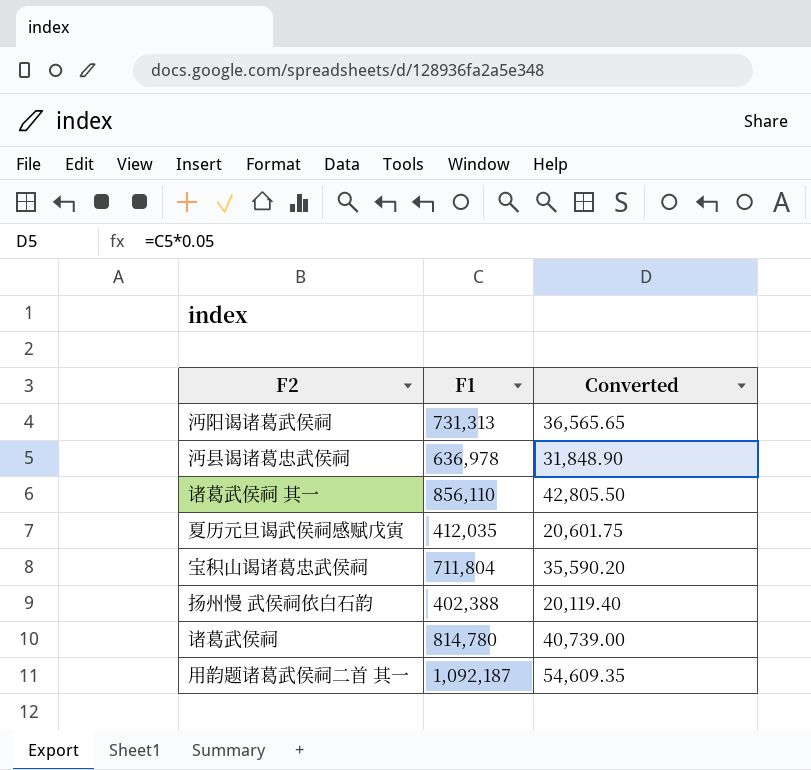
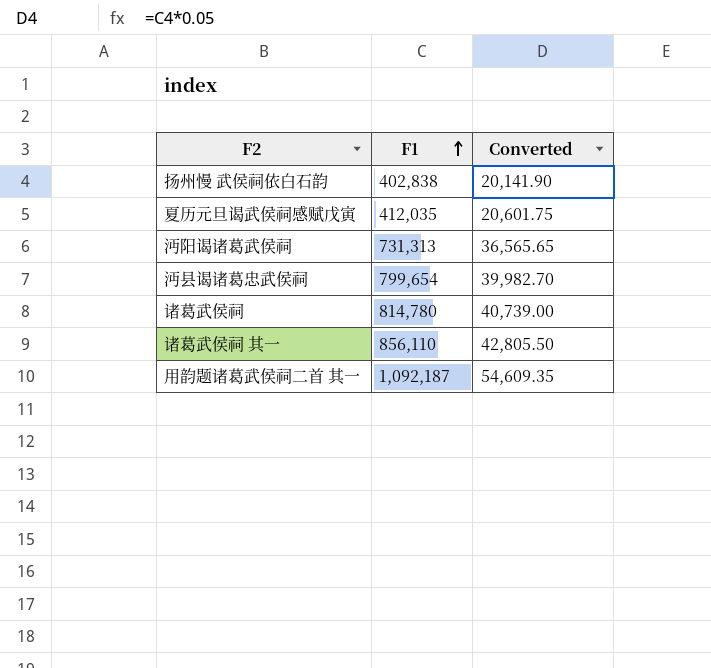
row order: none -> F1 ascending
row 宝积山谒诸葛忠武侯祠: 711,804 | 35,590.20 -> none
扬州慢 武侯祠依白石韵 | F1: 402,388 -> 402,838
扬州慢 武侯祠依白石韵 | Converted: 20,119.40 -> 20,141.90
沔县谒诸葛忠武侯祠 | F1: 636,978 -> 799,654
沔县谒诸葛忠武侯祠 | Converted: 31,848.90 -> 39,982.70

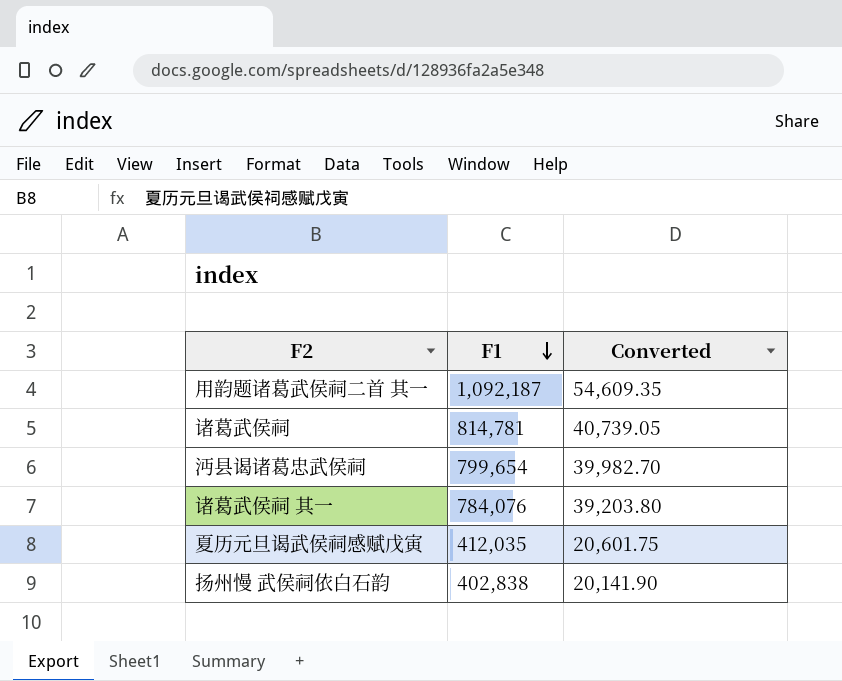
row order: F1 ascending -> F1 descending
row 沔阳谒诸葛武侯祠: 731,313 | 36,565.65 -> none
诸葛武侯祠 | F1: 814,780 -> 814,781
诸葛武侯祠 | Converted: 40,739.00 -> 40,739.05
诸葛武侯祠 其一 | F1: 856,110 -> 784,076
诸葛武侯祠 其一 | Converted: 42,805.50 -> 39,203.80

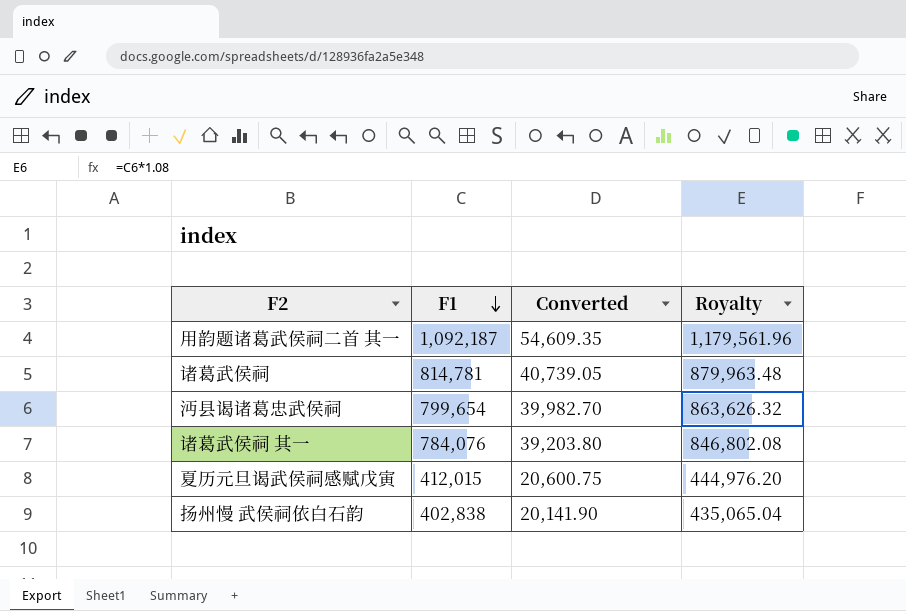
column Royalty | formula: none -> [F1] * 1.08
夏历元旦谒武侯祠感赋戊寅 | F1: 412,035 -> 412,015
夏历元旦谒武侯祠感赋戊寅 | Converted: 20,601.75 -> 20,600.75

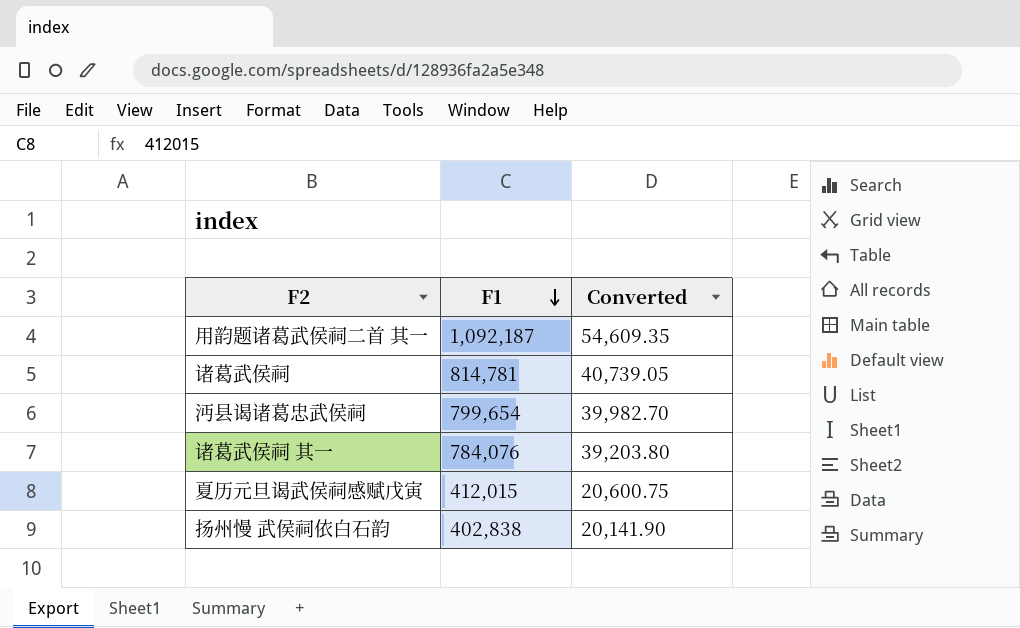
column Royalty | formula: [F1] * 1.08 -> none

